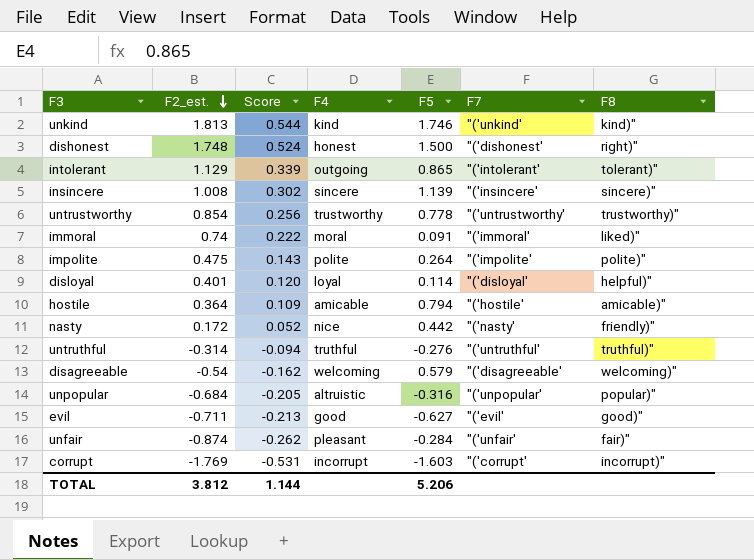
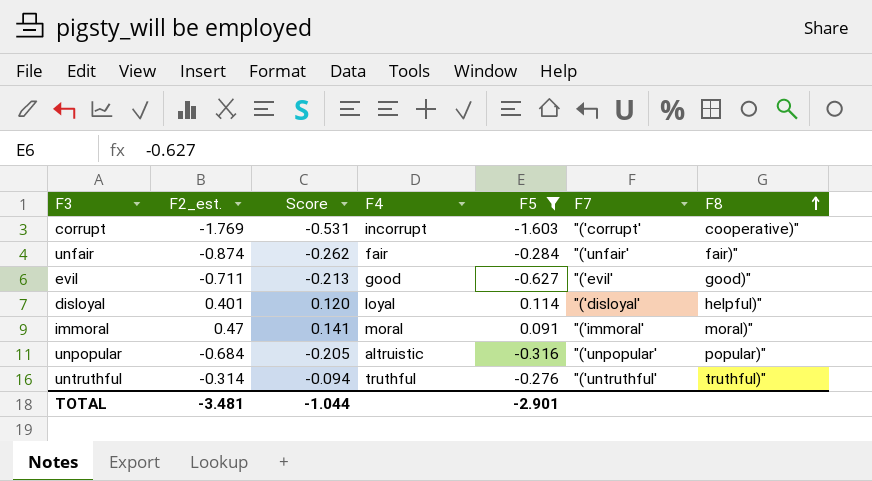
filter: none -> F5 <= 0.114
row order: F2_est. descending -> F8 ascending
corrupt | F8: incorrupt)" -> cooperative)"
unfair | F4: pleasant -> fair
immoral | F2_est.: 0.74 -> 0.47
immoral | Score: 0.222 -> 0.141
immoral | F8: liked)" -> moral)"
TOTAL | F2_est.: 3.812 -> -3.481
TOTAL | Score: 1.144 -> -1.044
TOTAL | F5: 5.206 -> -2.901

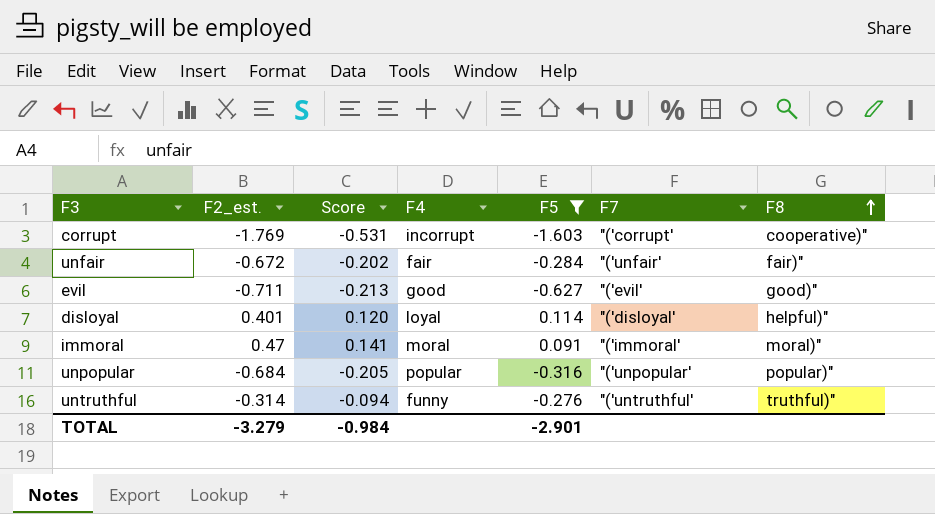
unfair | F2_est.: -0.874 -> -0.672
unfair | Score: -0.262 -> -0.202
unpopular | F4: altruistic -> popular
untruthful | F4: truthful -> funny
TOTAL | F2_est.: -3.481 -> -3.279
TOTAL | Score: -1.044 -> -0.984

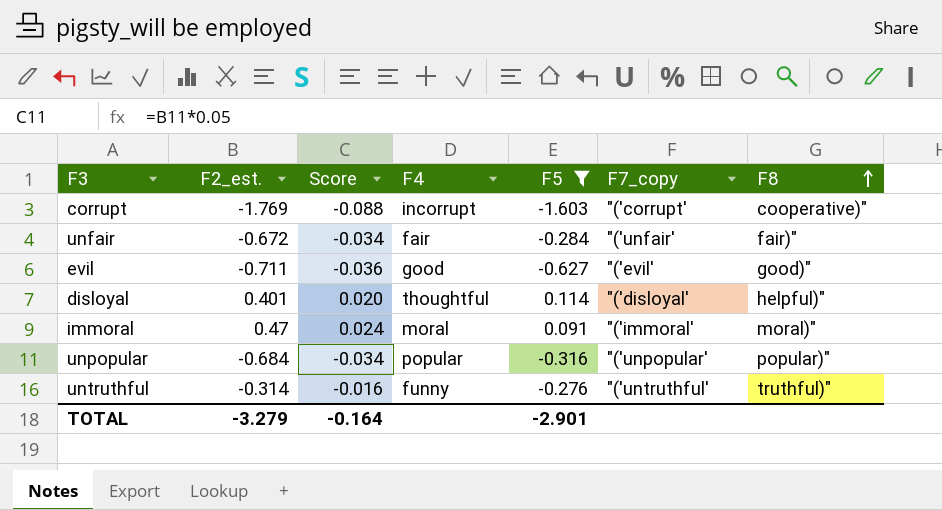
column Score | formula: [F2_est.] * 0.3 -> [F2_est.] * 0.05
column name: F7 -> F7_copy
disloyal | F4: loyal -> thoughtful
TOTAL | Score: -0.984 -> -0.164

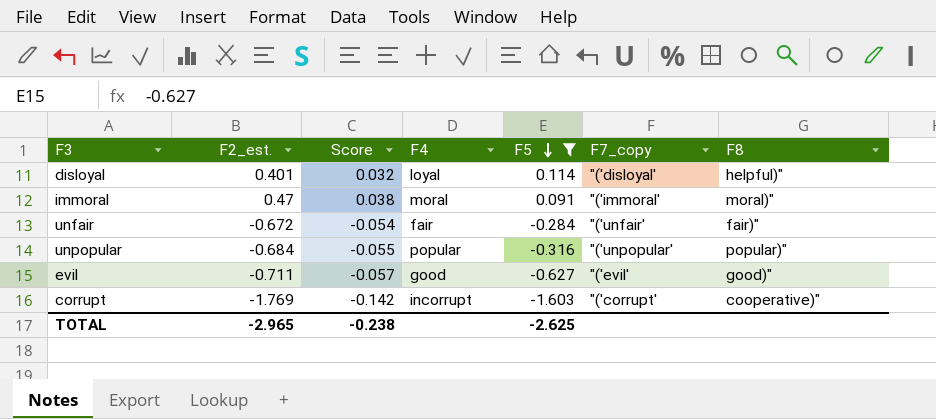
row order: F8 ascending -> F5 descending
column Score | formula: [F2_est.] * 0.05 -> [F2_est.] * 0.08
row untruthful: -0.314 | -0.016 | funny | -0.276 | "('untruthful' | truthful)" -> none
disloyal | F4: thoughtful -> loyal
TOTAL | F2_est.: -3.279 -> -2.965
TOTAL | Score: -0.164 -> -0.238
TOTAL | F5: -2.901 -> -2.625

